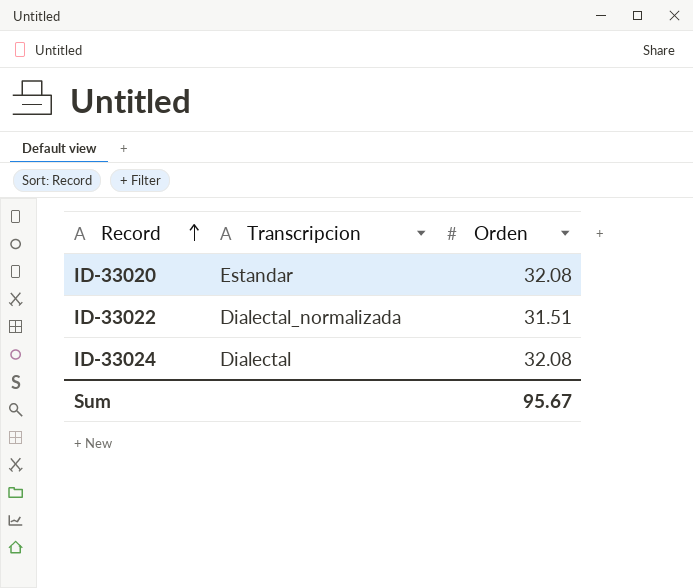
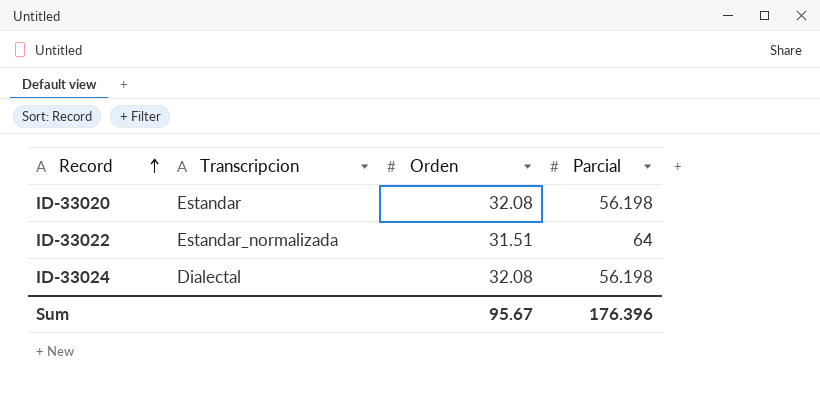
column Parcial | position: none -> 4
ID-33022 | Transcripcion: Dialectal_normalizada -> Estandar_normalizada

